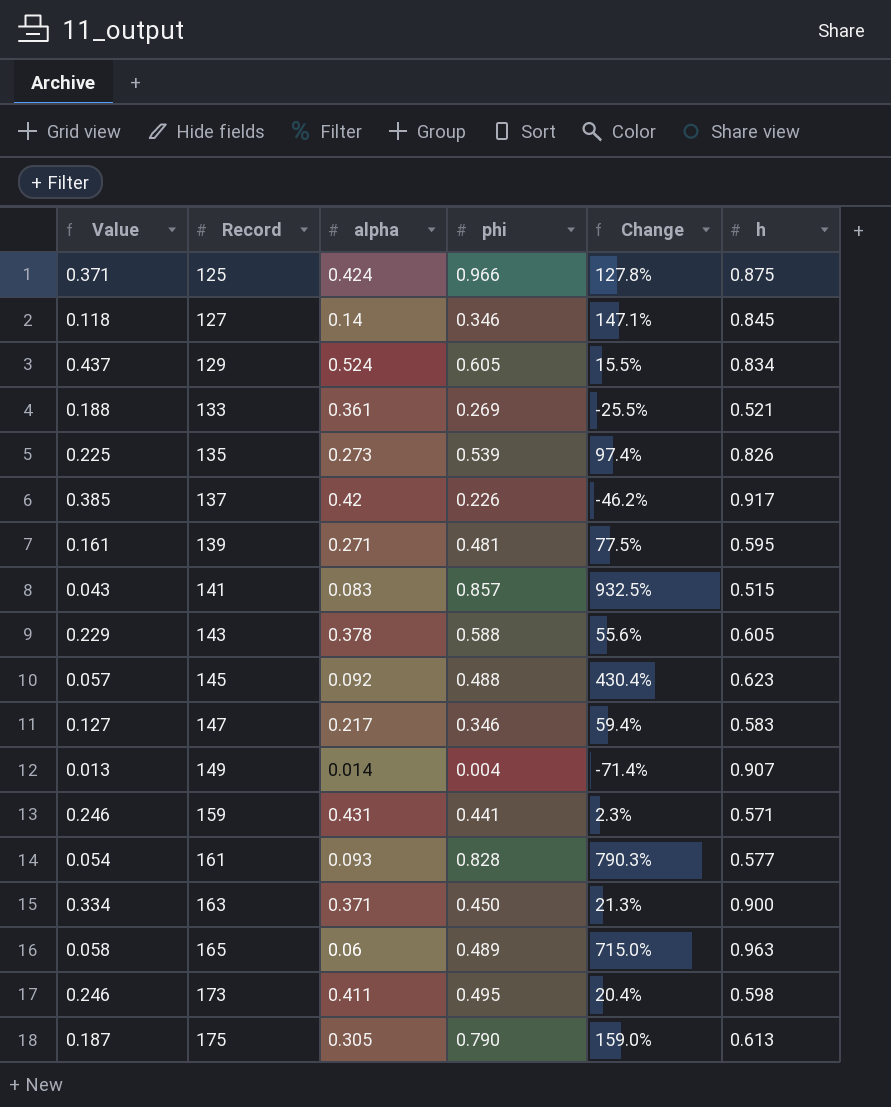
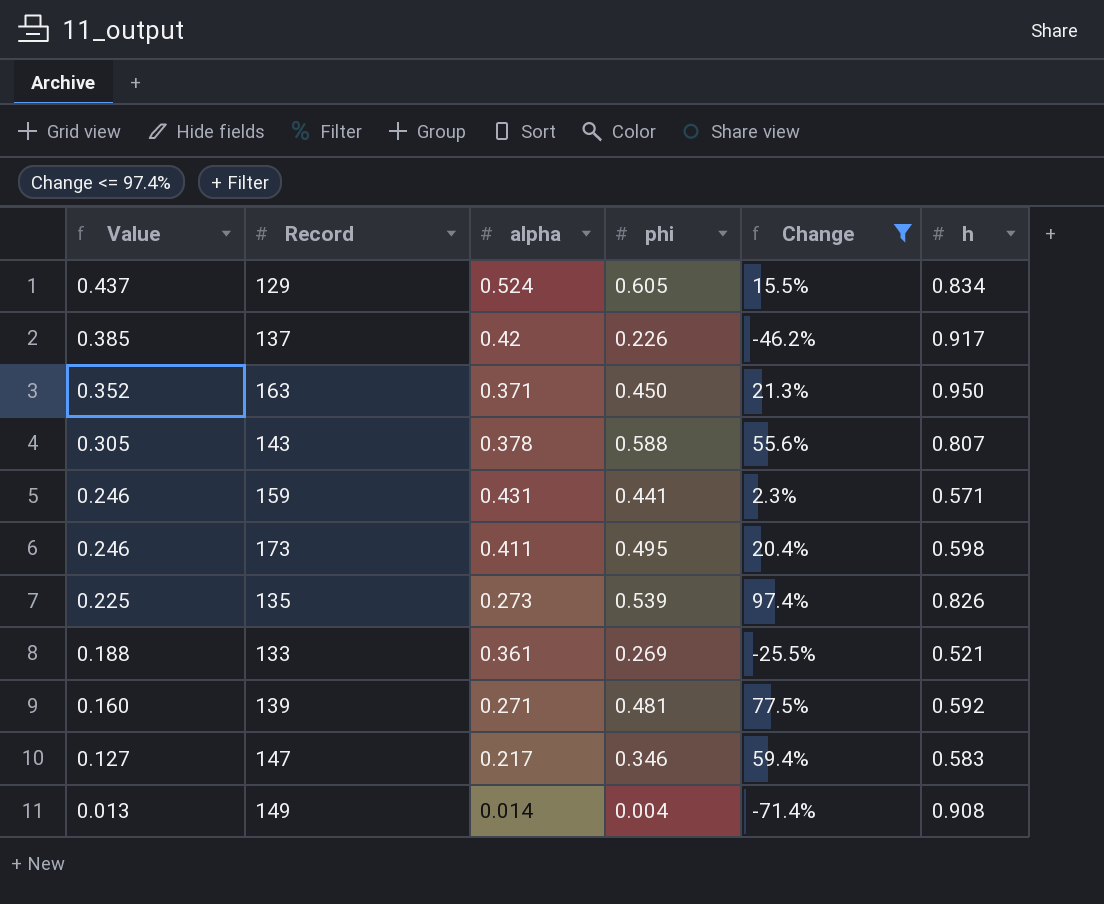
filter: none -> Change <= 97.4%
row order: Record ascending -> Value descending
163 | Value: 0.334 -> 0.352
163 | h: 0.900 -> 0.950
143 | Value: 0.229 -> 0.305
143 | h: 0.605 -> 0.807
139 | Value: 0.161 -> 0.160
139 | h: 0.595 -> 0.592
149 | h: 0.907 -> 0.908

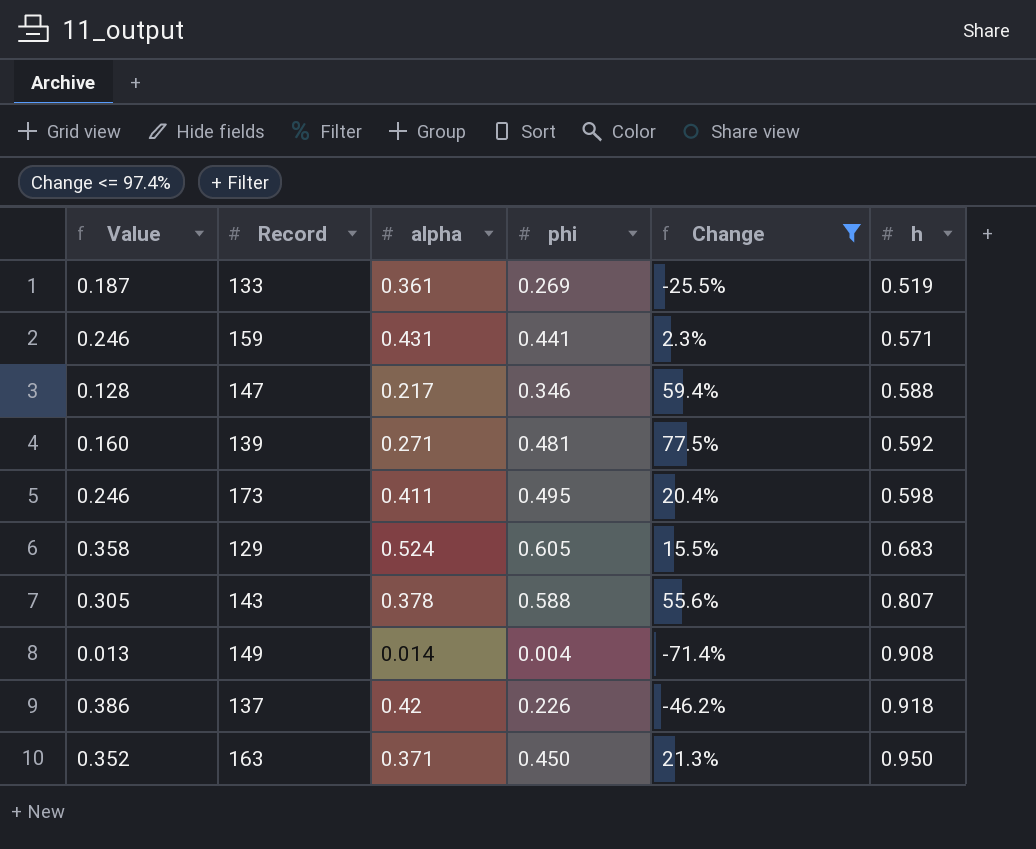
row order: Value descending -> h ascending
row 135: 0.225 | 0.273 | 0.539 | 97.4% | 0.826 -> none
133 | Value: 0.188 -> 0.187
133 | h: 0.521 -> 0.519
147 | Value: 0.127 -> 0.128
147 | h: 0.583 -> 0.588
129 | Value: 0.437 -> 0.358
129 | h: 0.834 -> 0.683
137 | Value: 0.385 -> 0.386
137 | h: 0.917 -> 0.918

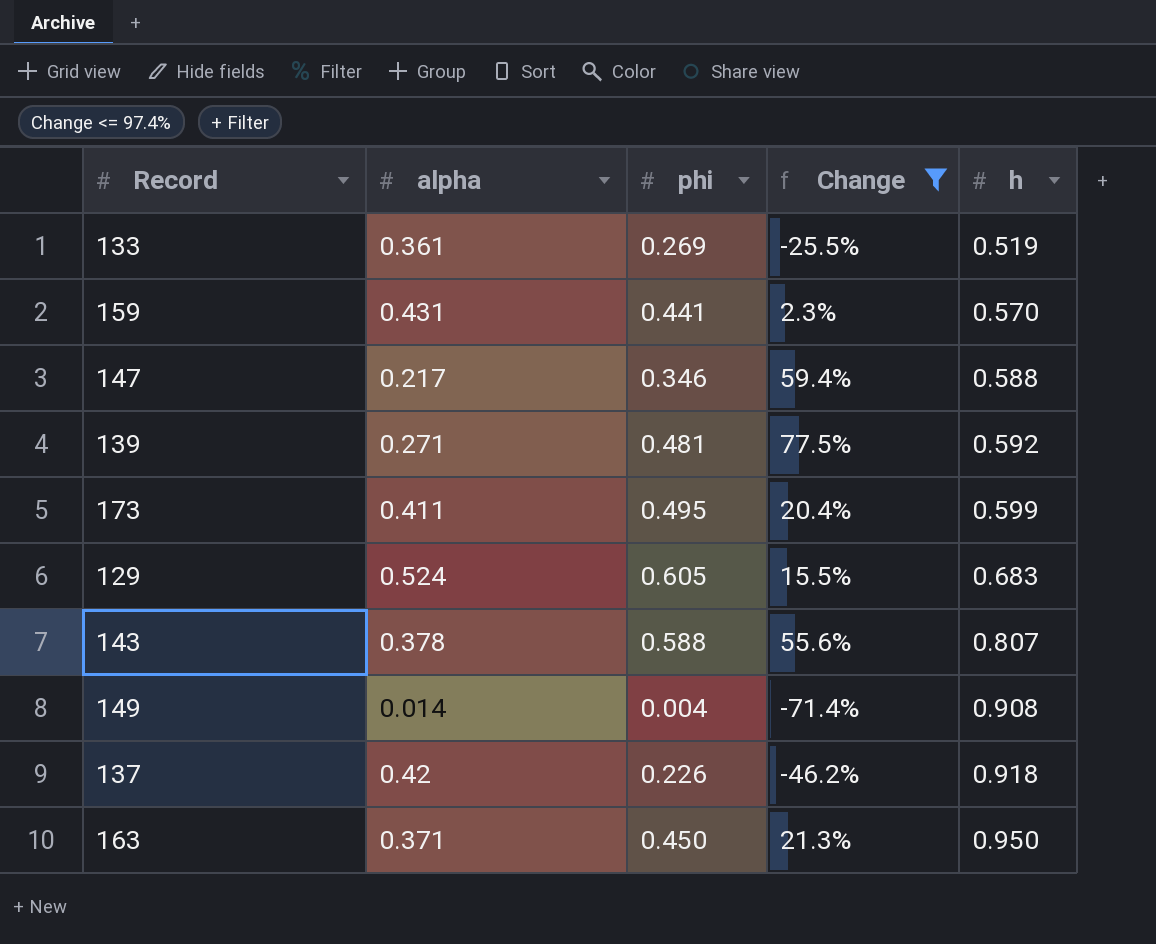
column Value | formula: [alpha] * [h] -> none
159 | h: 0.571 -> 0.570
173 | h: 0.598 -> 0.599

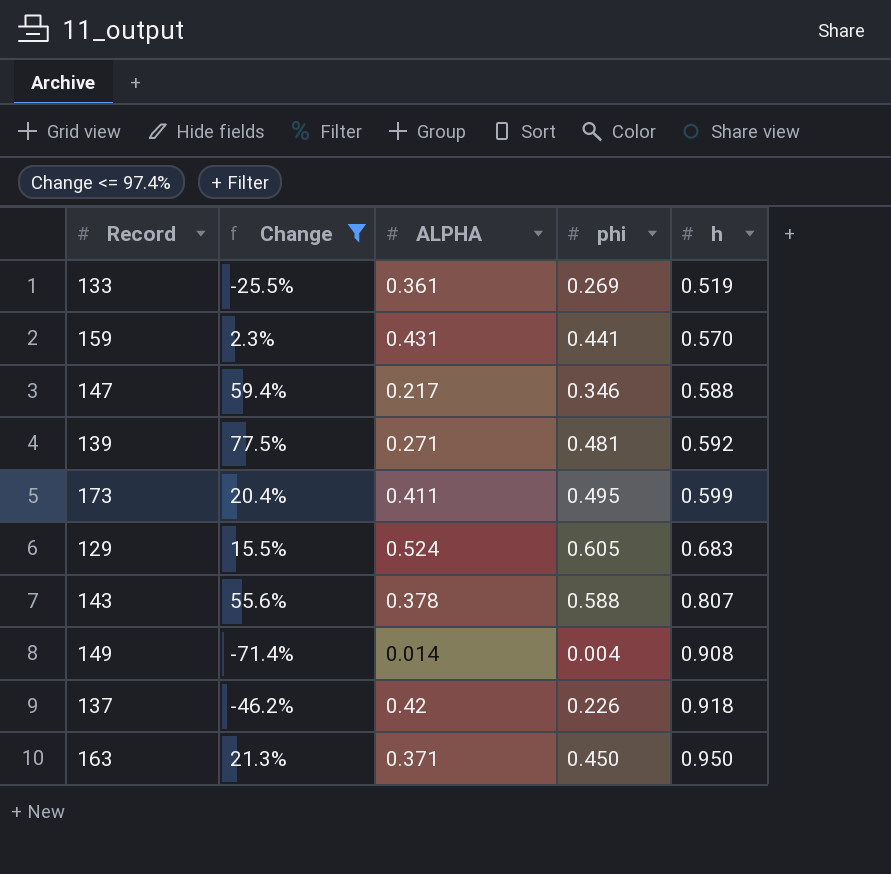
column Change | position: 4 -> 2
column name: alpha -> ALPHA

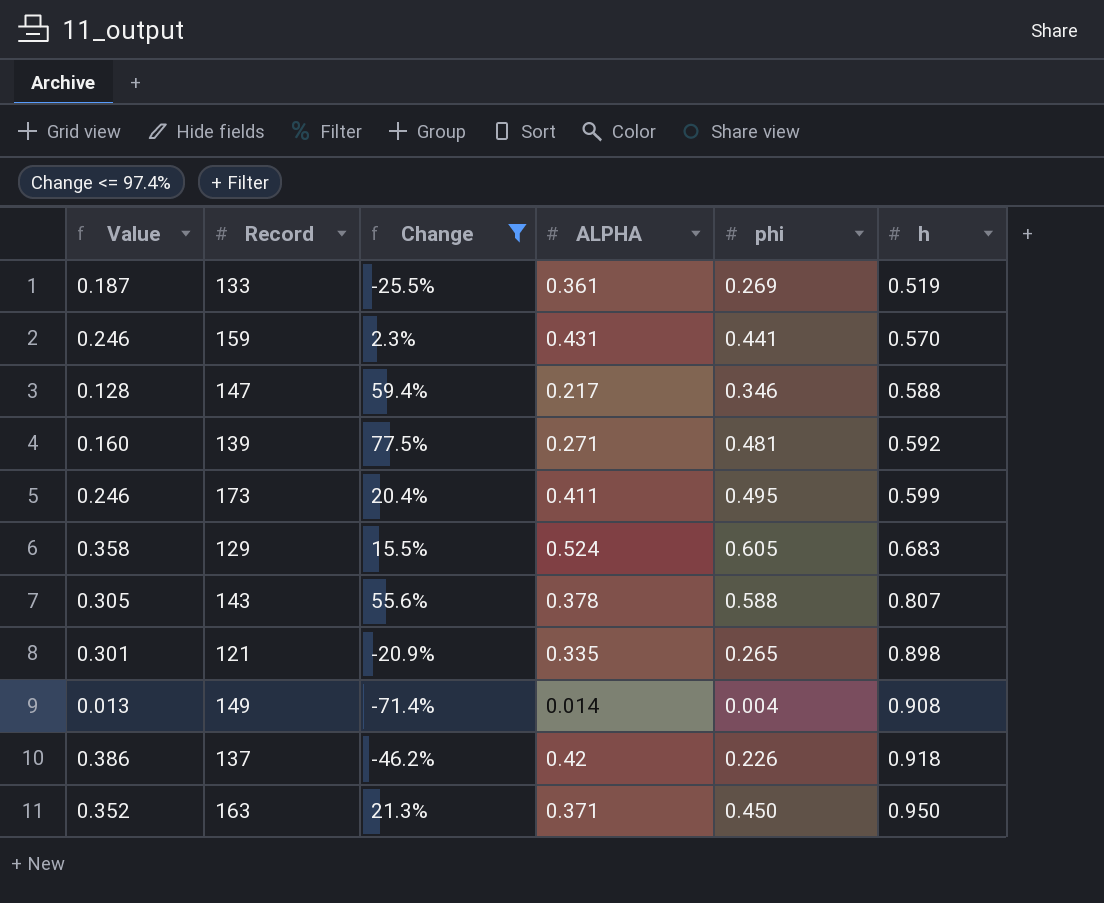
column Value | formula: none -> [ALPHA] * [h]
row 121: none -> 0.301 | -20.9% | 0.335 | 0.265 | 0.898

